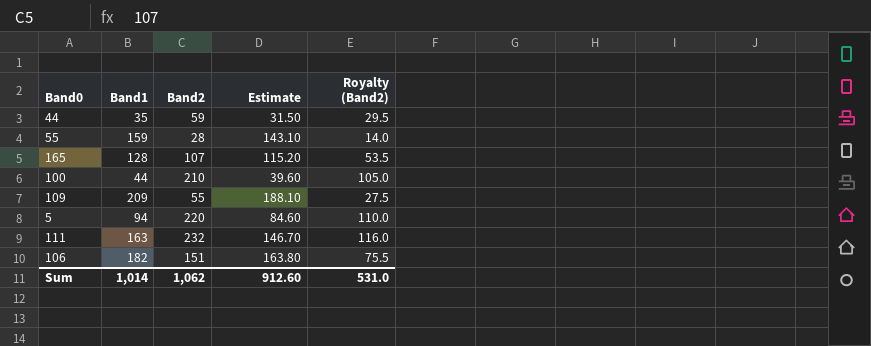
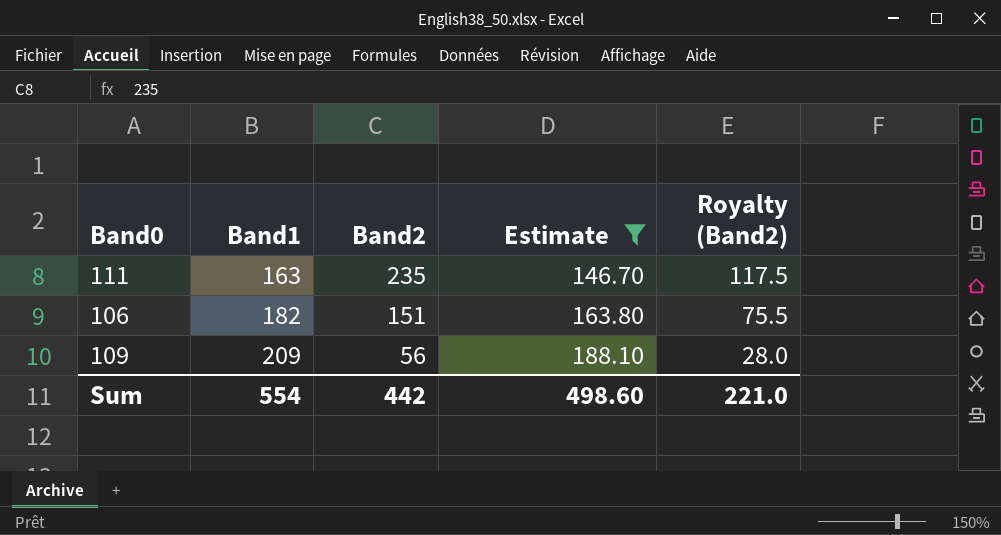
filter: none -> Estimate >= 146.70
row order: none -> Band1 ascending
111 | Band2: 232 -> 235
111 | Royalty (Band2): 116.0 -> 117.5
109 | Band2: 55 -> 56
109 | Royalty (Band2): 27.5 -> 28.0
Sum | Band1: 1,014 -> 554
Sum | Band2: 1,062 -> 442
Sum | Estimate: 912.60 -> 498.60
Sum | Royalty (Band2): 531.0 -> 221.0

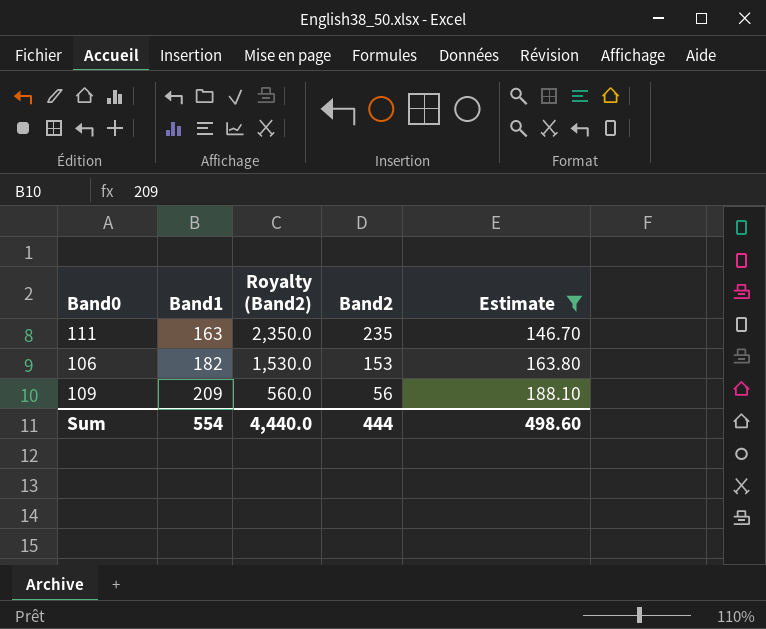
column Royalty (Band2) | formula: [Band2] * 0.5 -> [Band2] * 10
column Royalty (Band2) | position: 5 -> 3
106 | Band2: 151 -> 153
Sum | Royalty (Band2): 221.0 -> 4,440.0
Sum | Band2: 442 -> 444

